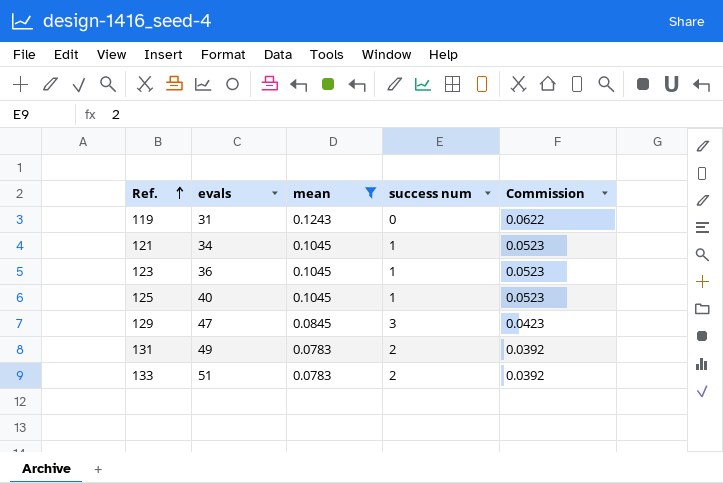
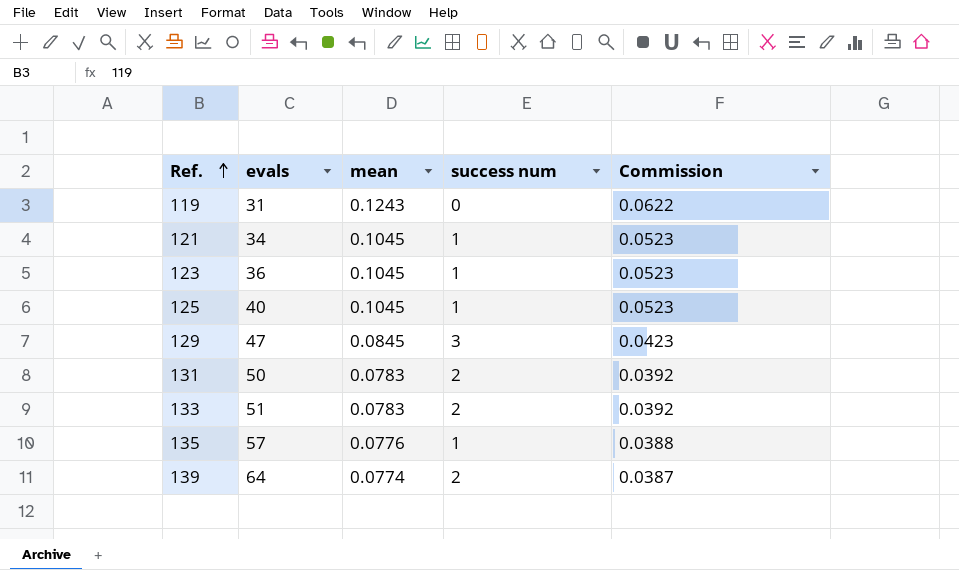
filter: mean >= 0.0783 -> none
131 | evals: 49 -> 50

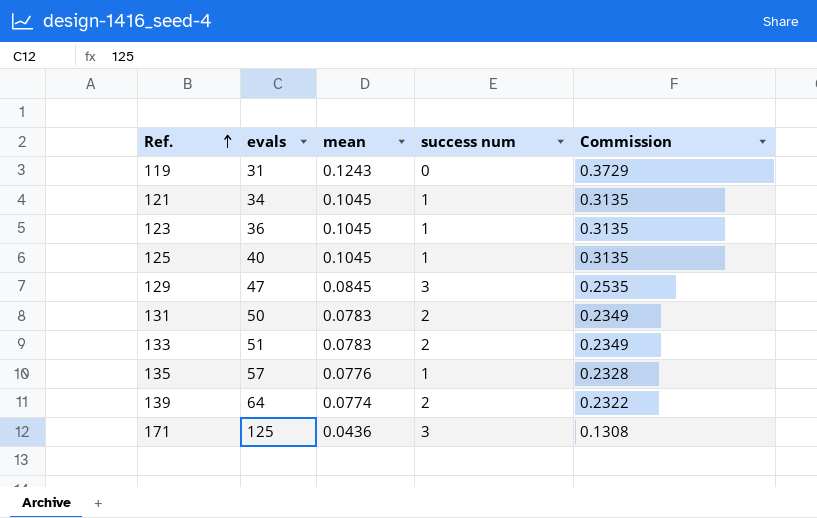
column Commission | formula: [mean] * 0.5 -> [mean] * 3
row 171: none -> 125 | 0.0436 | 3 | 0.1308

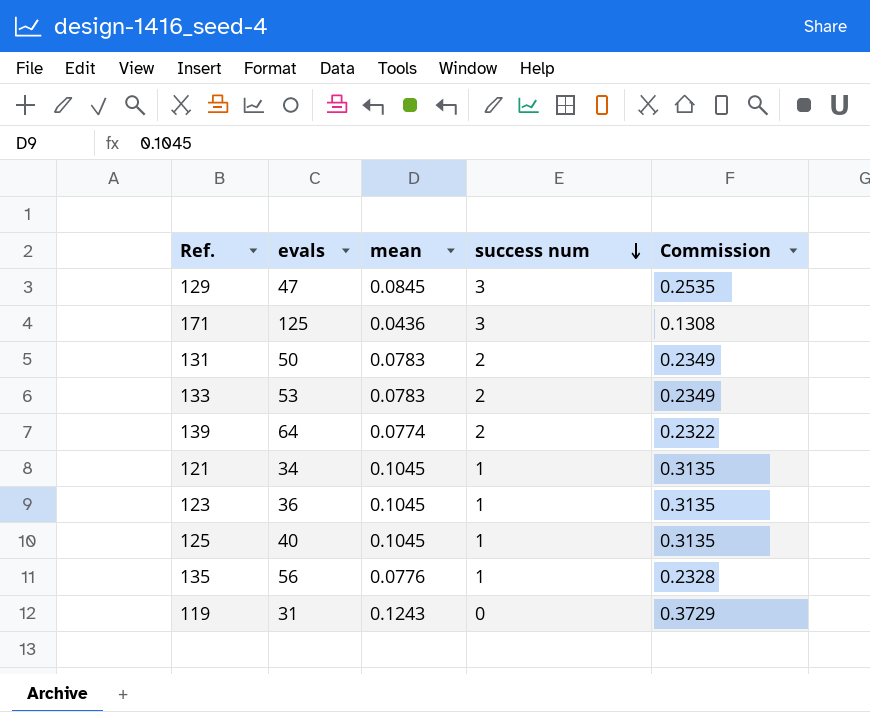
row order: Ref. ascending -> success num descending
133 | evals: 51 -> 53
135 | evals: 57 -> 56

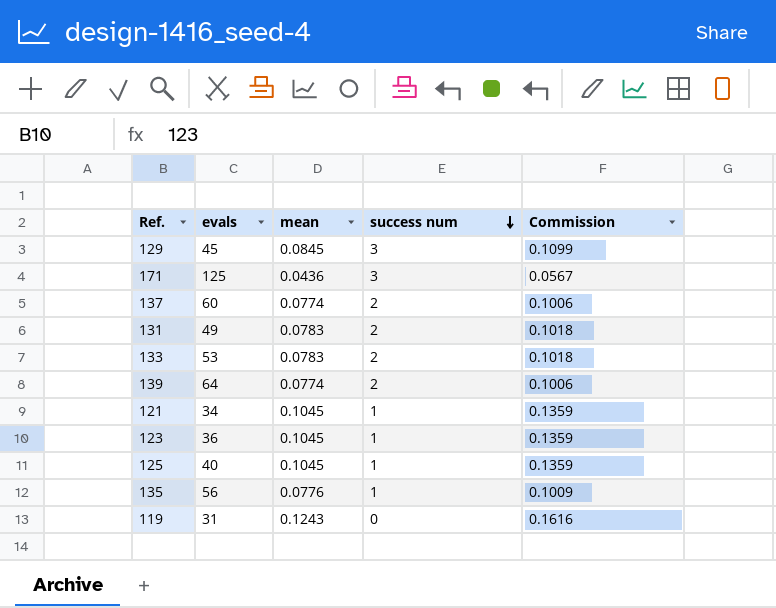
column Commission | formula: [mean] * 3 -> [mean] * 1.3
129 | evals: 47 -> 45
row 137: none -> 60 | 0.0774 | 2 | 0.1006
131 | evals: 50 -> 49

